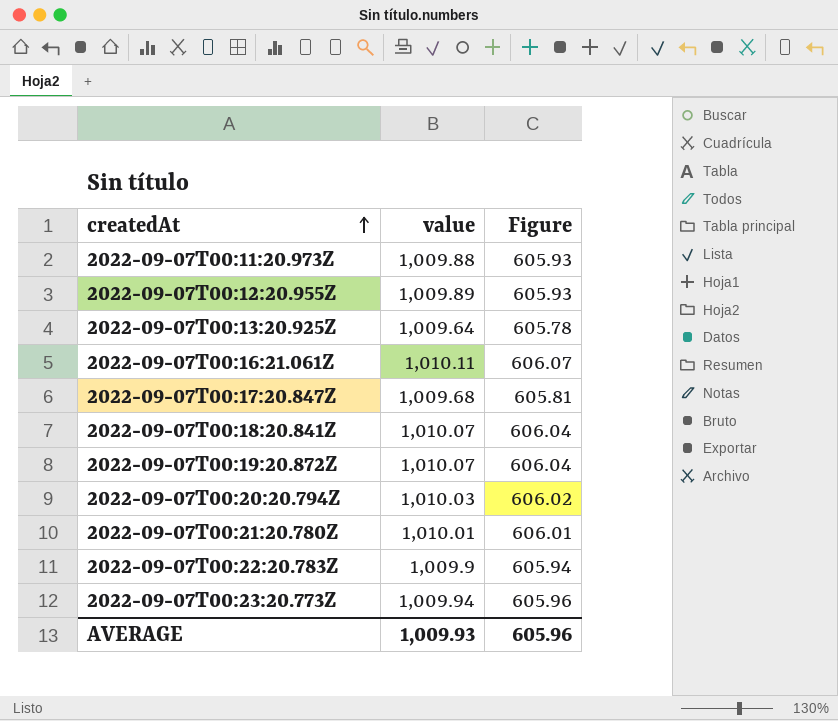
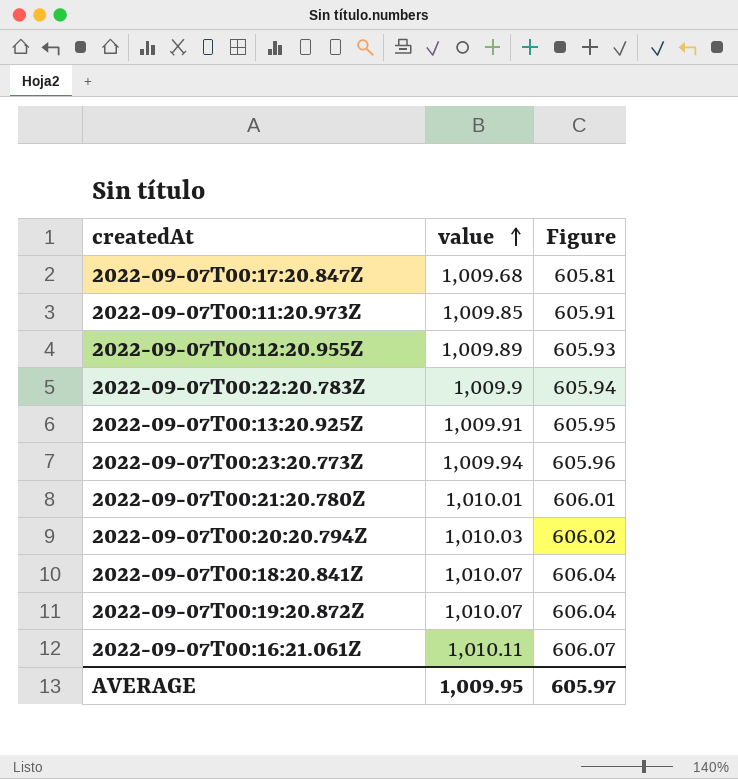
row order: createdAt ascending -> value ascending
2022-09-07T00:11:20.973Z | value: 1,009.88 -> 1,009.85
2022-09-07T00:11:20.973Z | Figure: 605.93 -> 605.91
2022-09-07T00:13:20.925Z | value: 1,009.64 -> 1,009.91
2022-09-07T00:13:20.925Z | Figure: 605.78 -> 605.95
AVERAGE | value: 1,009.93 -> 1,009.95
AVERAGE | Figure: 605.96 -> 605.97

